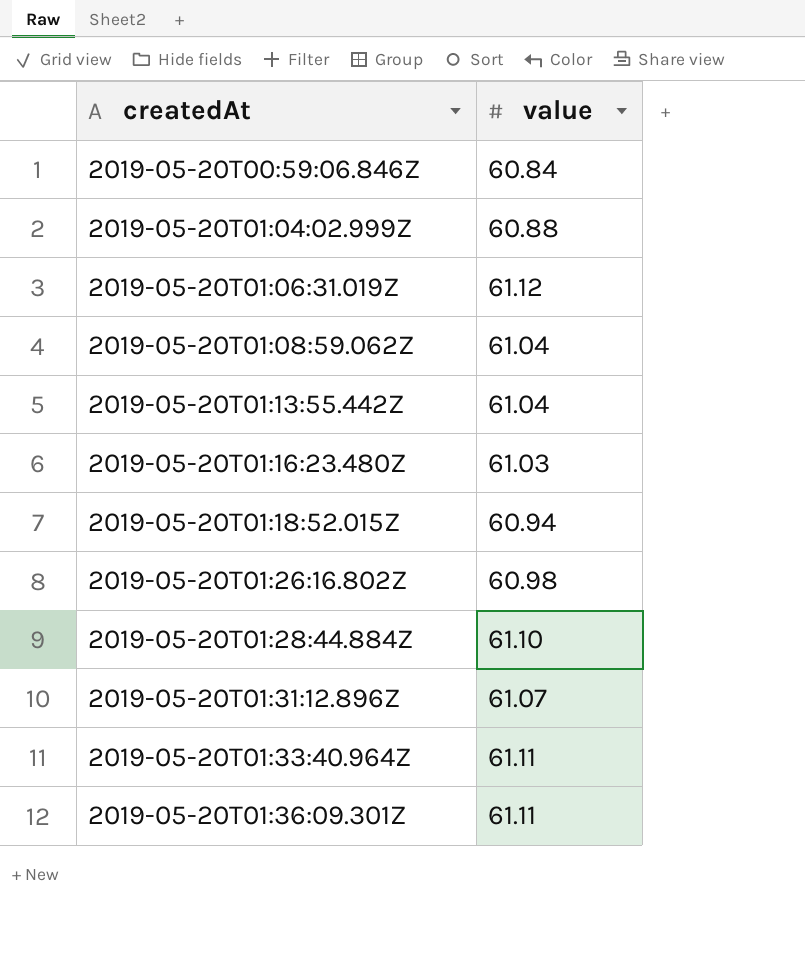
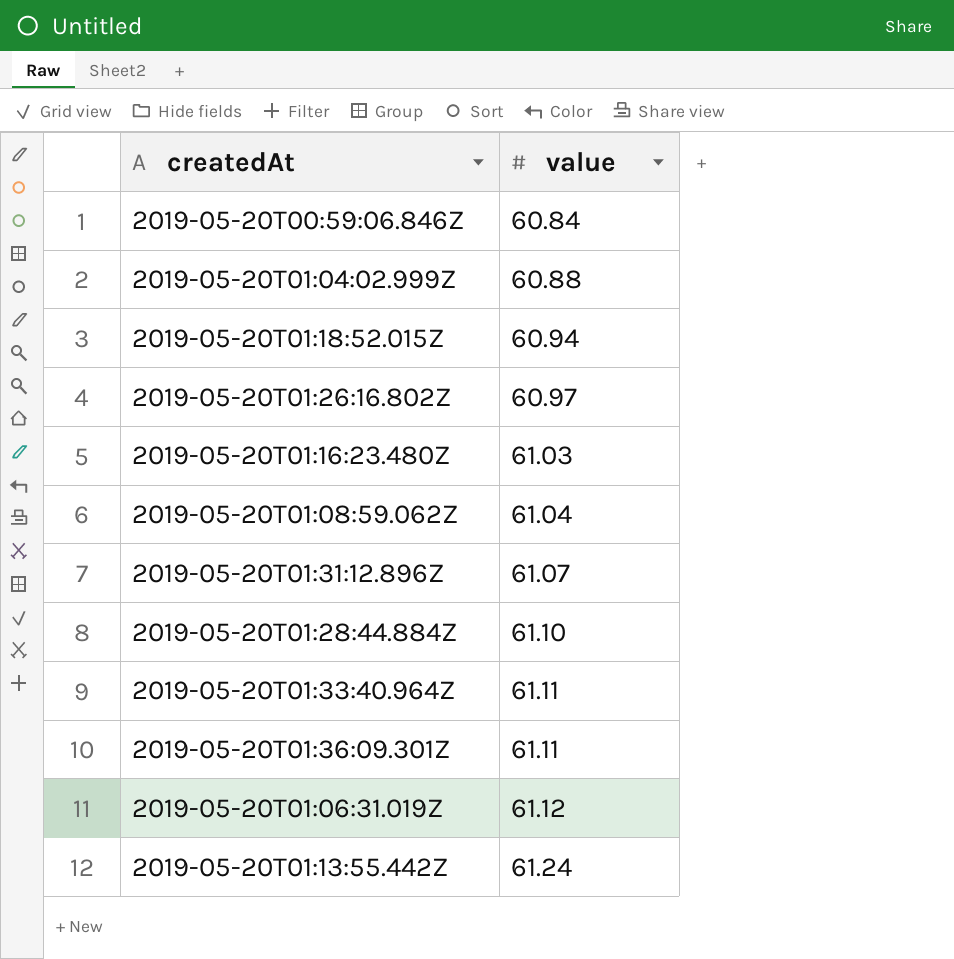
row order: createdAt ascending -> value ascending
2019-05-20T01:26:16.802Z | value: 60.98 -> 60.97
2019-05-20T01:13:55.442Z | value: 61.04 -> 61.24

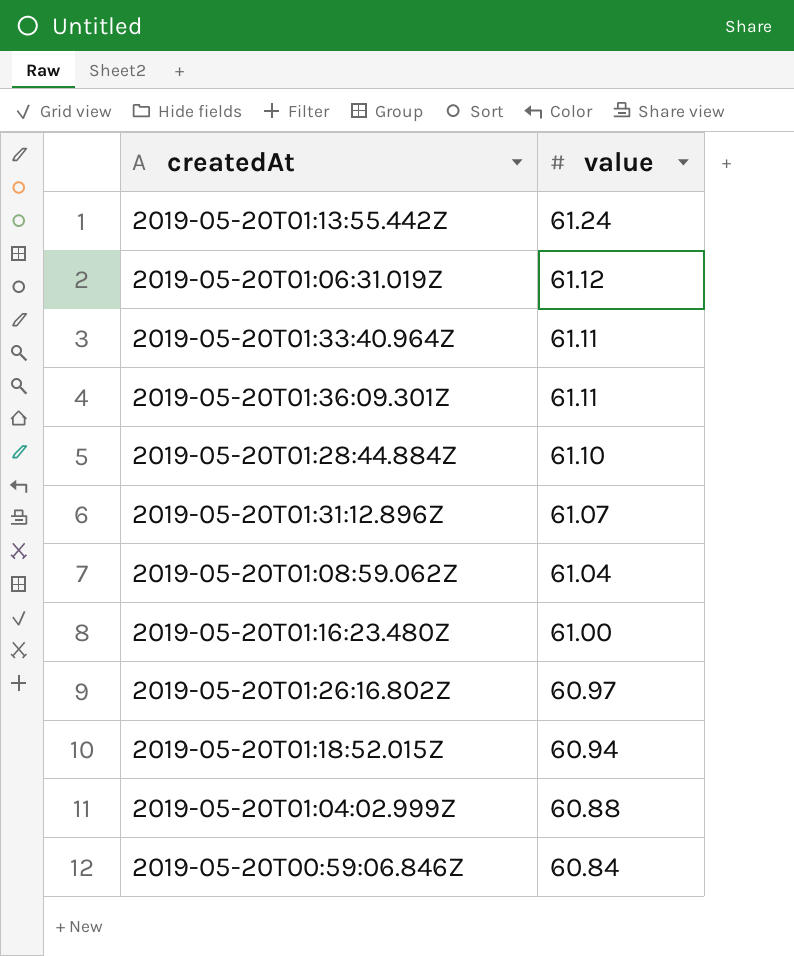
row order: value ascending -> value descending
2019-05-20T01:16:23.480Z | value: 61.03 -> 61.00

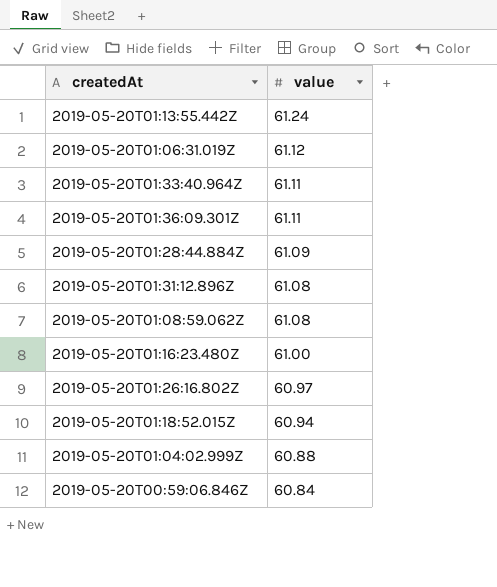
2019-05-20T01:28:44.884Z | value: 61.10 -> 61.09
2019-05-20T01:31:12.896Z | value: 61.07 -> 61.08
2019-05-20T01:08:59.062Z | value: 61.04 -> 61.08

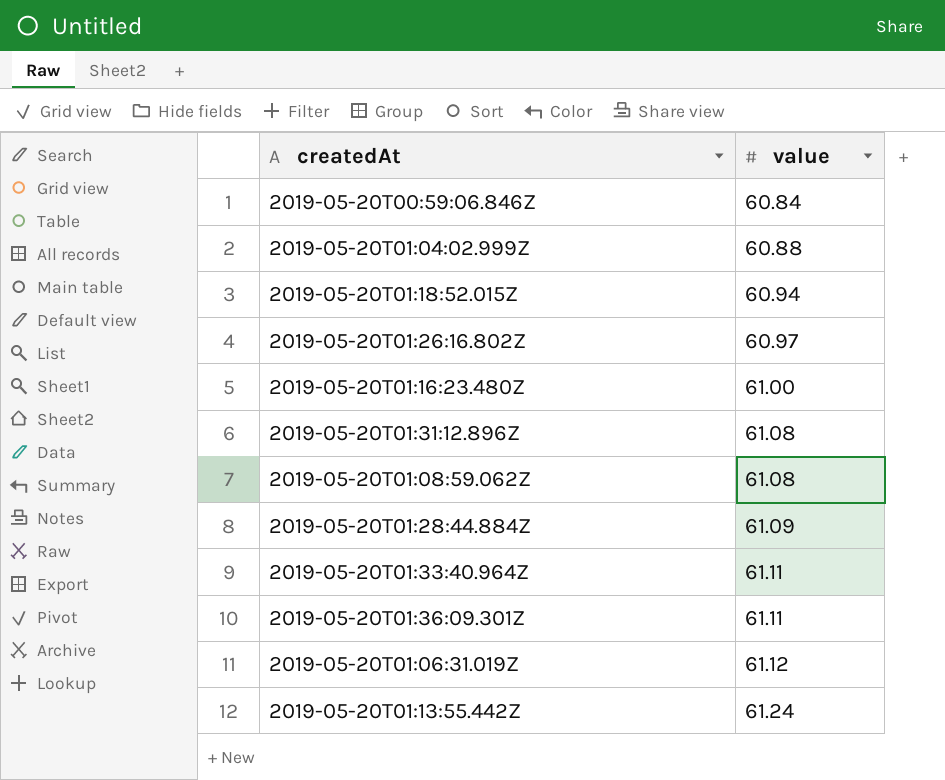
row order: value descending -> value ascending

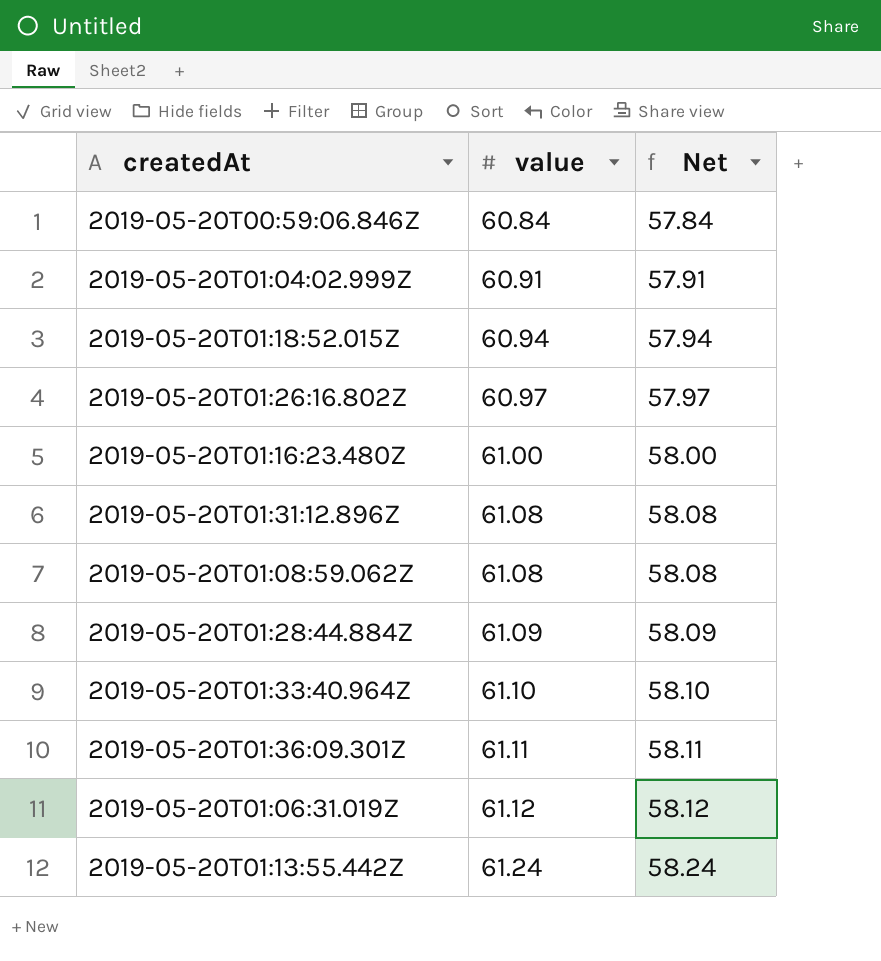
column Net | formula: none -> [value] - 3
2019-05-20T01:04:02.999Z | value: 60.88 -> 60.91
2019-05-20T01:33:40.964Z | value: 61.11 -> 61.10

